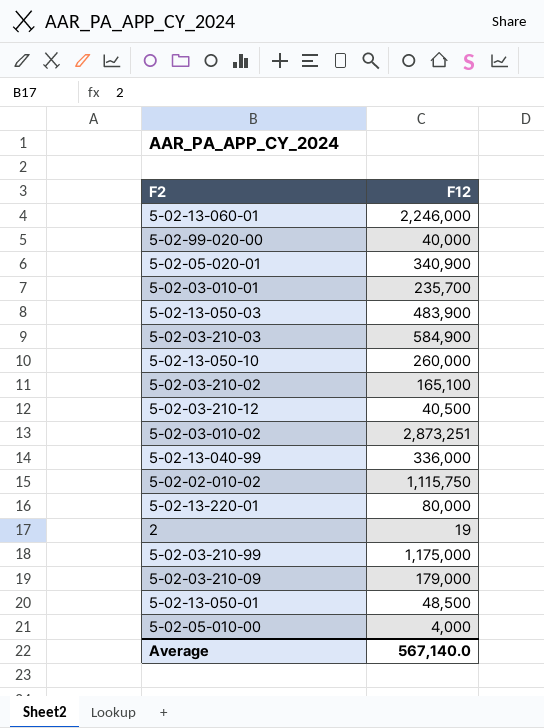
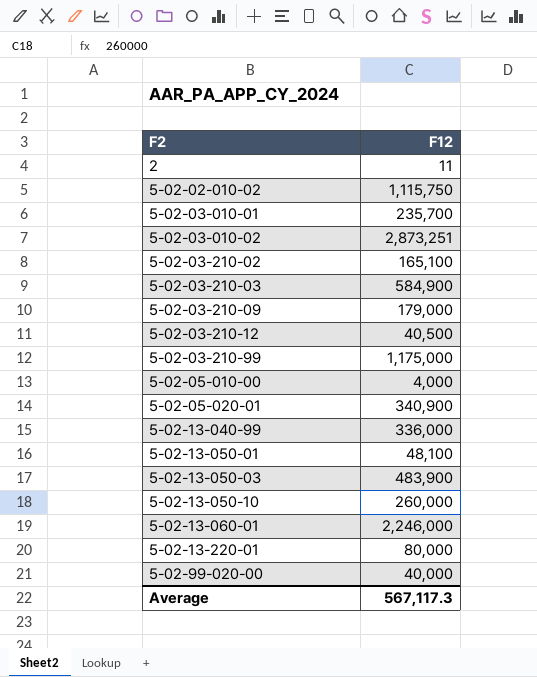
row order: none -> F2 ascending
2 | F12: 19 -> 11
5-02-13-050-01 | F12: 48,500 -> 48,100
Average | F12: 567,140.0 -> 567,117.3

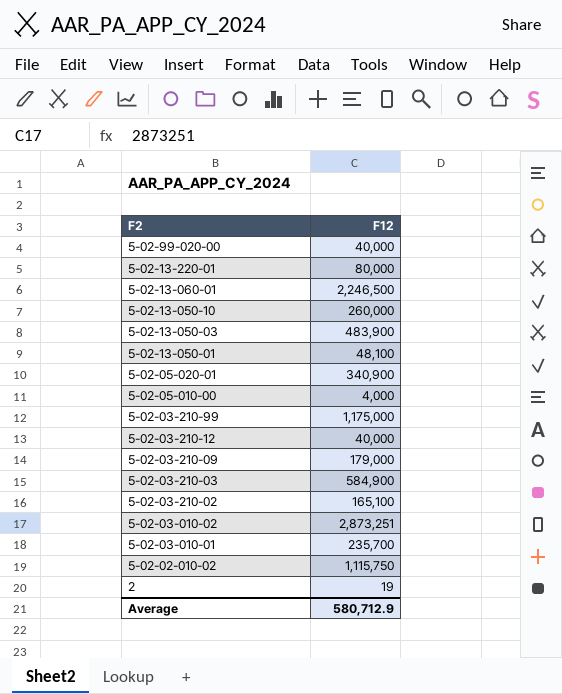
row order: F2 ascending -> F2 descending
row 5-02-13-040-99: 336,000 -> none
5-02-13-060-01 | F12: 2,246,000 -> 2,246,500
5-02-03-210-12 | F12: 40,500 -> 40,000
2 | F12: 11 -> 19
Average | F12: 567,117.3 -> 580,712.9

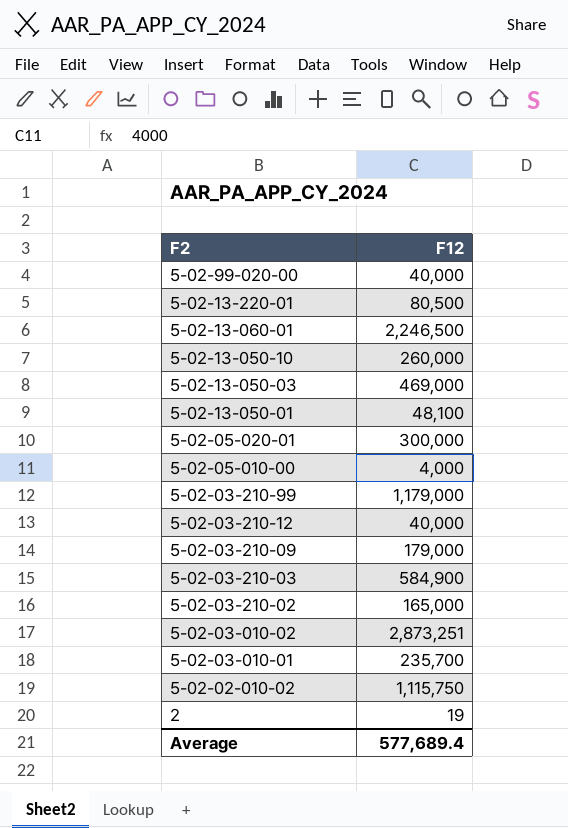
5-02-13-220-01 | F12: 80,000 -> 80,500
5-02-13-050-03 | F12: 483,900 -> 469,000
5-02-05-020-01 | F12: 340,900 -> 300,000
5-02-03-210-99 | F12: 1,175,000 -> 1,179,000
5-02-03-210-02 | F12: 165,100 -> 165,000
Average | F12: 580,712.9 -> 577,689.4

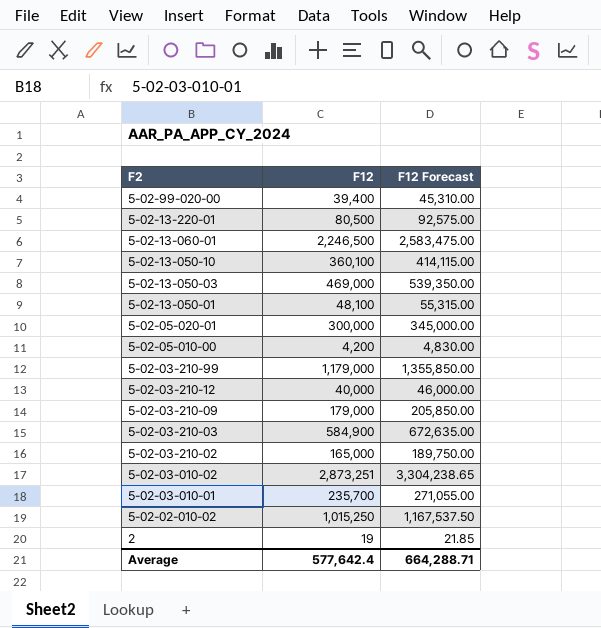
column F12 Forecast | formula: none -> [F12] * 1.15
5-02-99-020-00 | F12: 40,000 -> 39,400
5-02-13-050-10 | F12: 260,000 -> 360,100
5-02-05-010-00 | F12: 4,000 -> 4,200
5-02-02-010-02 | F12: 1,115,750 -> 1,015,250
Average | F12: 577,689.4 -> 577,642.4

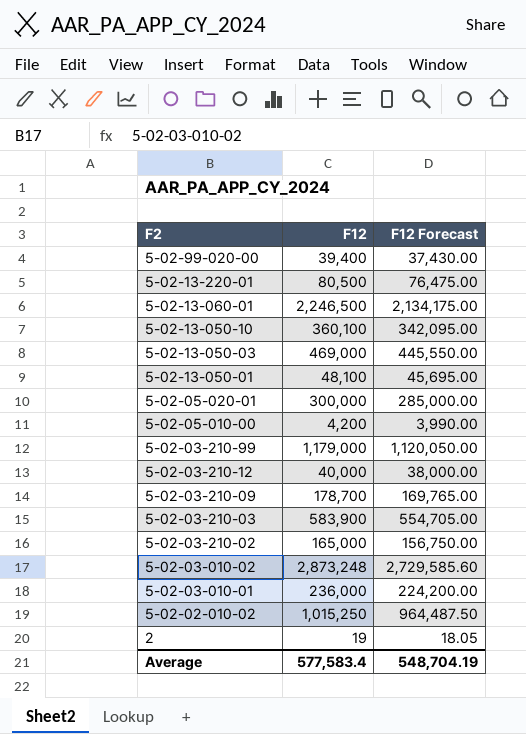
column F12 Forecast | formula: [F12] * 1.15 -> [F12] * 0.95
5-02-03-210-09 | F12: 179,000 -> 178,700
5-02-03-210-03 | F12: 584,900 -> 583,900
5-02-03-010-02 | F12: 2,873,251 -> 2,873,248
5-02-03-010-01 | F12: 235,700 -> 236,000
Average | F12: 577,642.4 -> 577,583.4
Average | F12 Forecast: 664,288.71 -> 548,704.19

